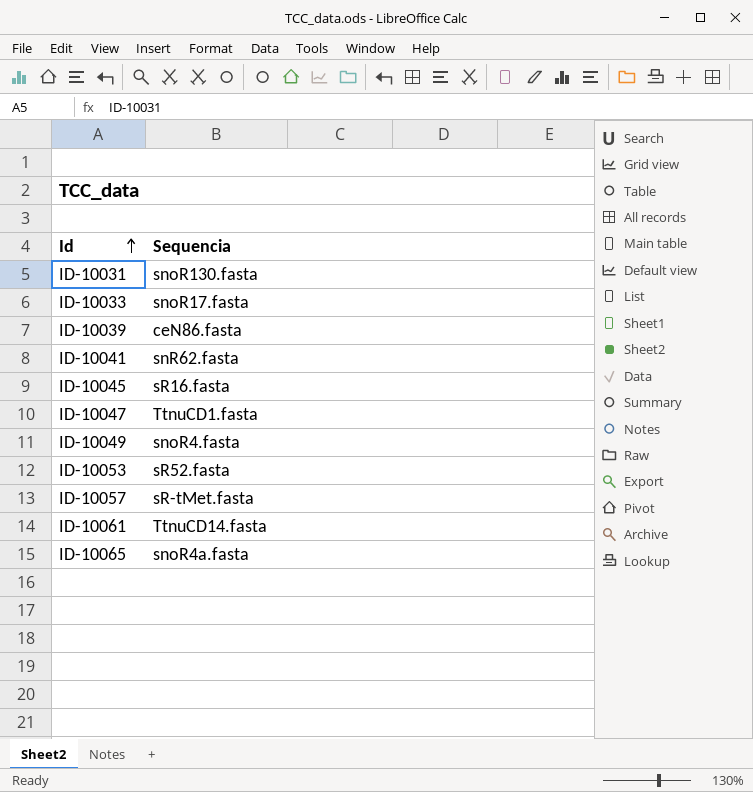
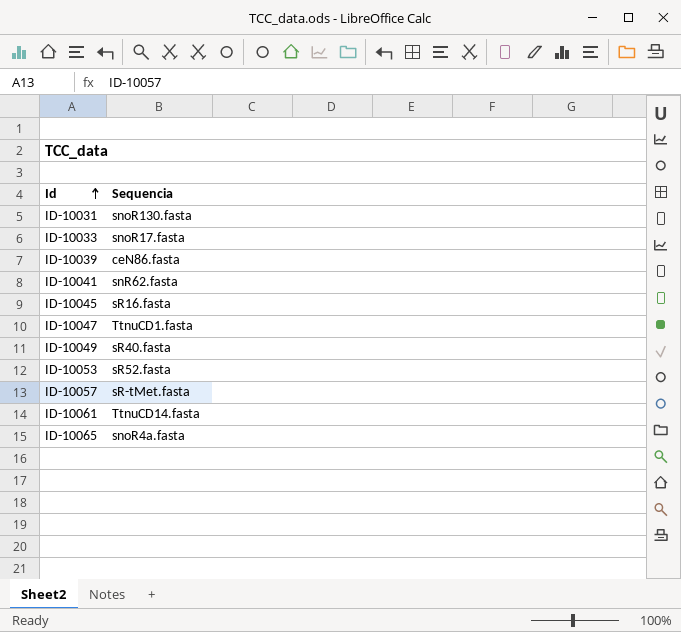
ID-10049 | Sequencia: snoR4.fasta -> sR40.fasta

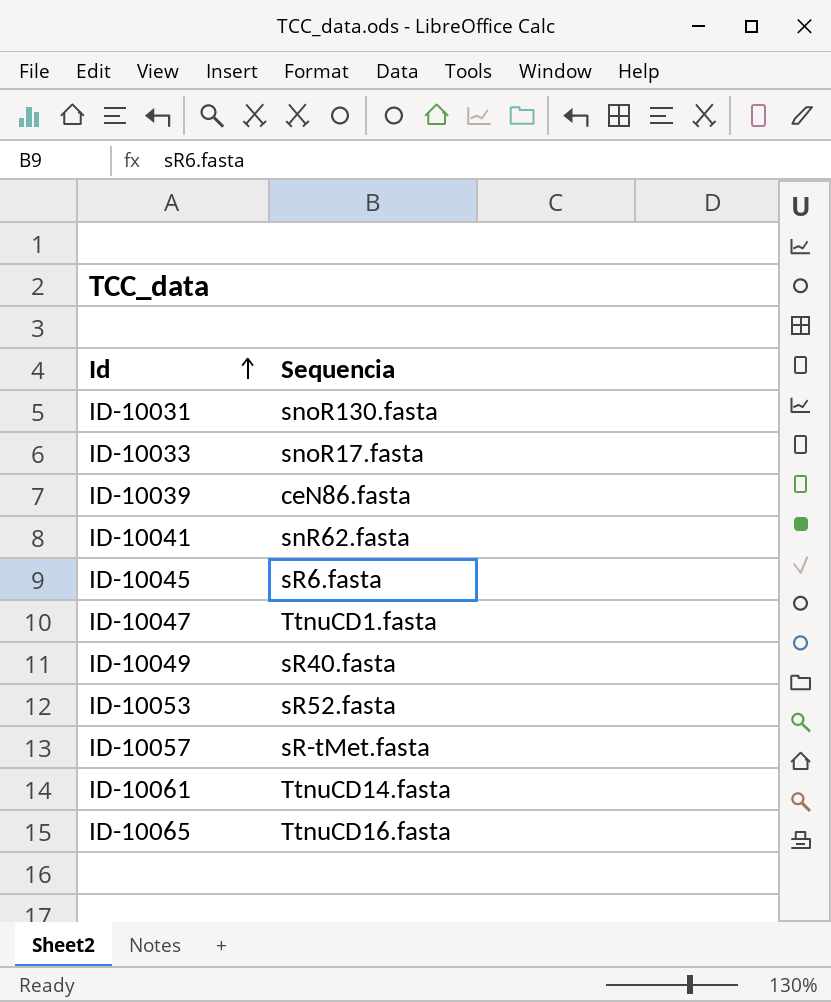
ID-10045 | Sequencia: sR16.fasta -> sR6.fasta
ID-10065 | Sequencia: snoR4a.fasta -> TtnuCD16.fasta

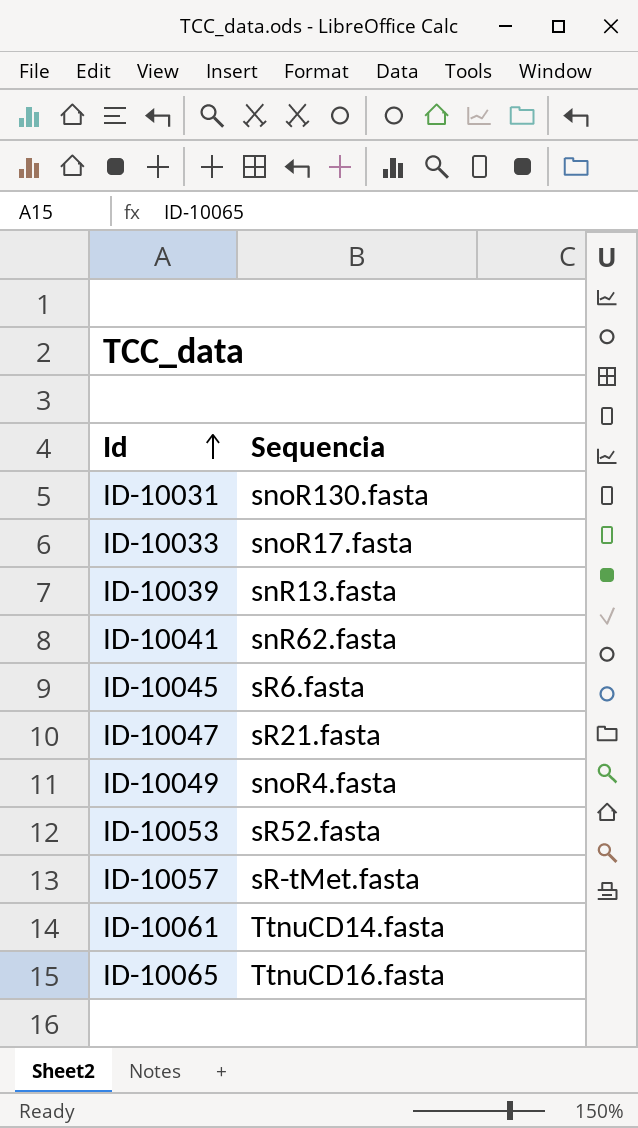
ID-10039 | Sequencia: ceN86.fasta -> snR13.fasta
ID-10047 | Sequencia: TtnuCD1.fasta -> sR21.fasta
ID-10049 | Sequencia: sR40.fasta -> snoR4.fasta

